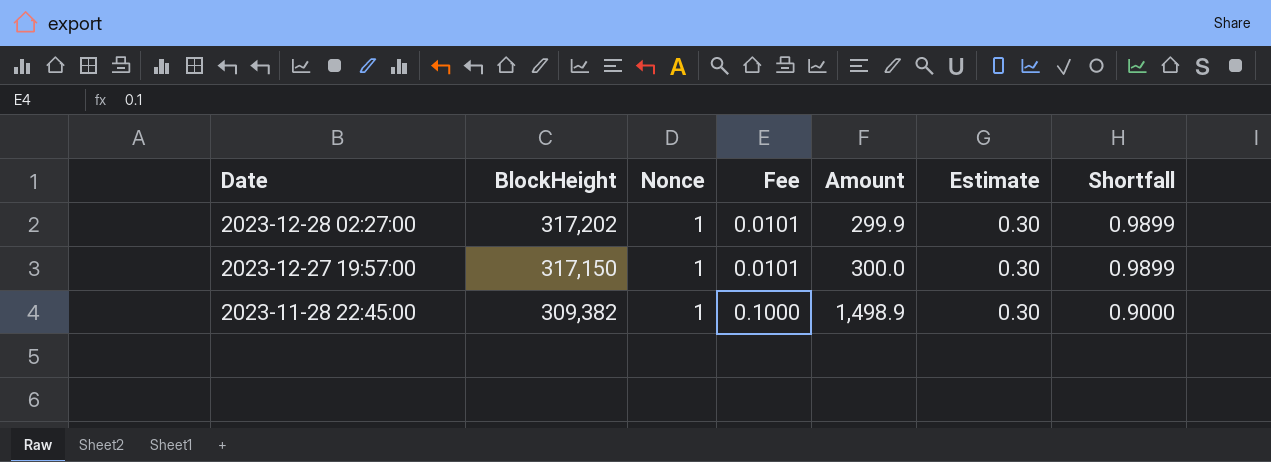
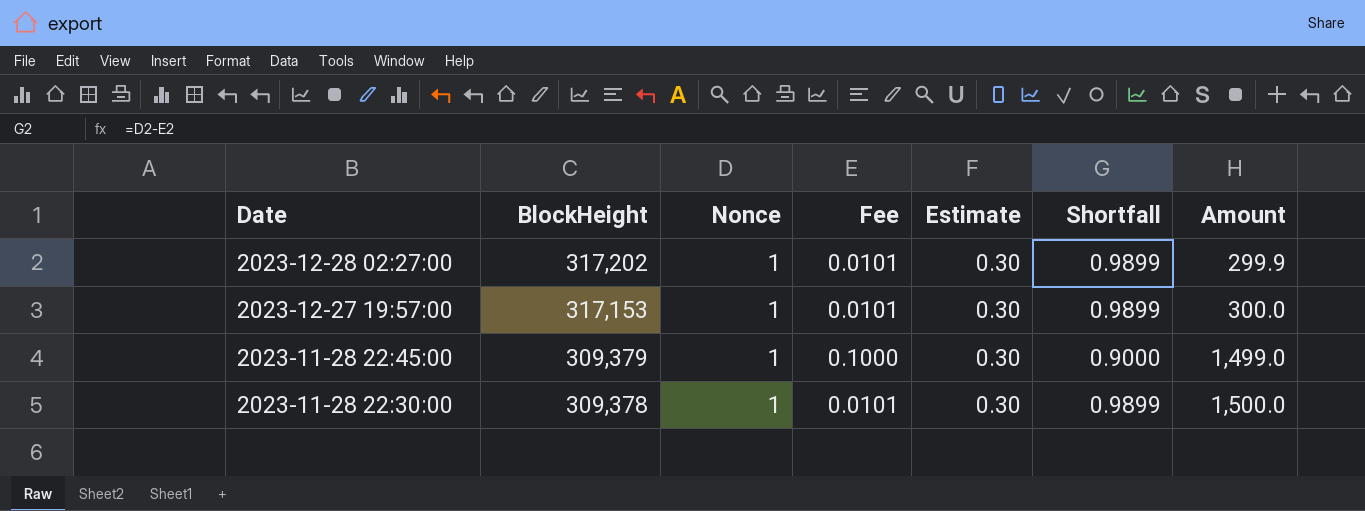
column Amount | position: 5 -> 7
2023-12-27 19:57:00 | BlockHeight: 317,150 -> 317,153
2023-11-28 22:45:00 | BlockHeight: 309,382 -> 309,379
2023-11-28 22:45:00 | Amount: 1,498.9 -> 1,499.0
row 2023-11-28 22:30:00: none -> 309,378 | 1 | 0.0101 | 0.30 | 0.9899 | 1,500.0

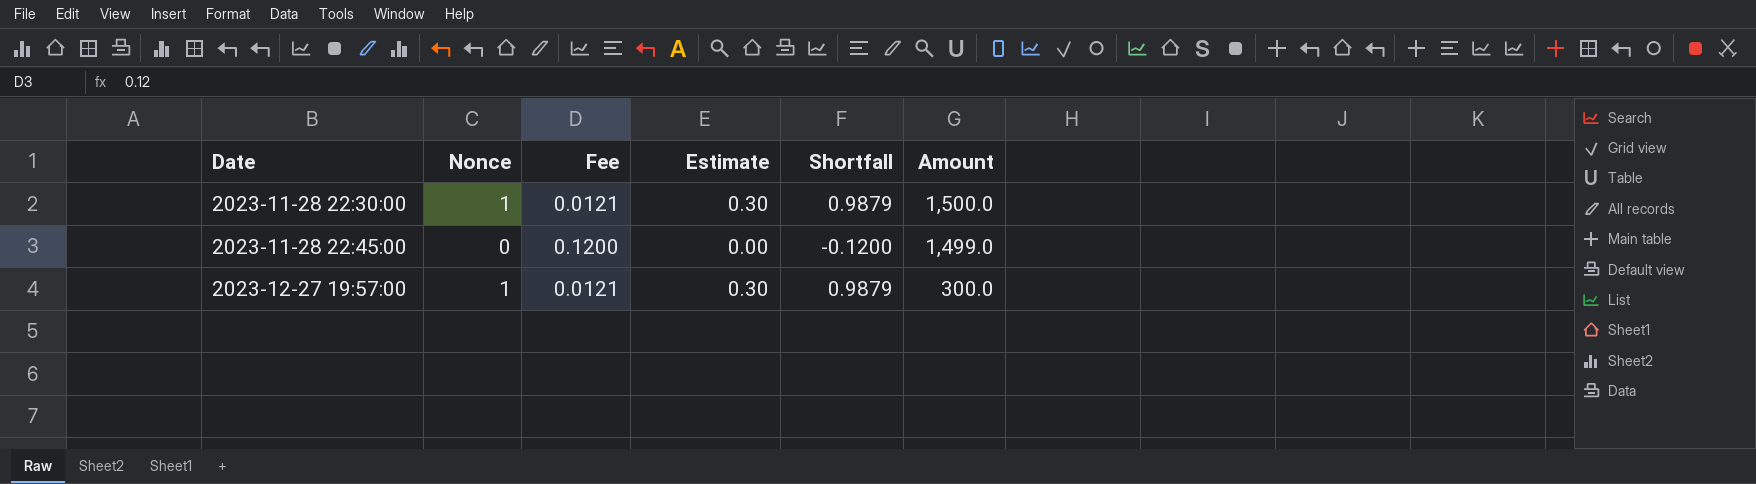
row order: Date descending -> Date ascending
column BlockHeight | position: 2 -> none
row 2023-12-28 02:27:00: 317,202 | 1 | 0.0101 | 0.30 | 0.9899 | 299.9 -> none
2023-11-28 22:30:00 | Fee: 0.0101 -> 0.0121
2023-11-28 22:30:00 | Shortfall: 0.9899 -> 0.9879
2023-11-28 22:45:00 | Nonce: 1 -> 0
2023-11-28 22:45:00 | Fee: 0.1000 -> 0.1200
2023-11-28 22:45:00 | Estimate: 0.30 -> 0.00
2023-11-28 22:45:00 | Shortfall: 0.9000 -> -0.1200
2023-12-27 19:57:00 | Fee: 0.0101 -> 0.0121
2023-12-27 19:57:00 | Shortfall: 0.9899 -> 0.9879

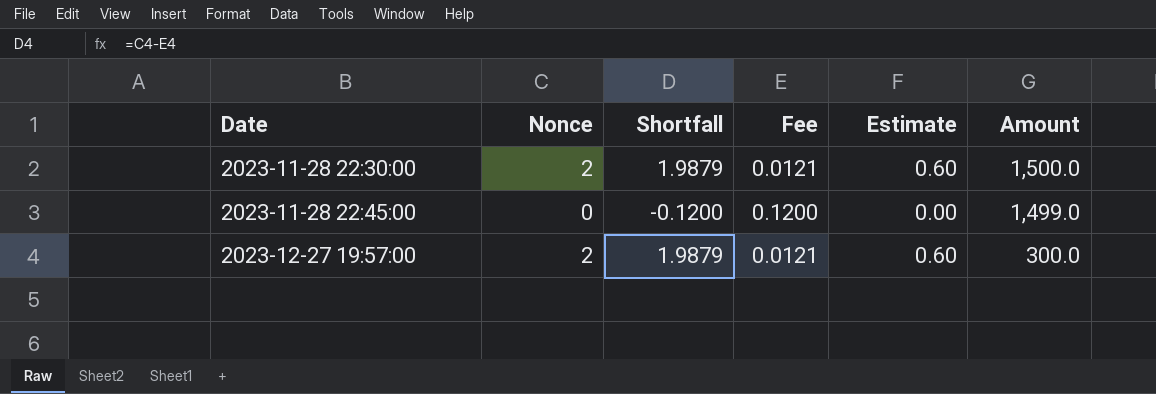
column Shortfall | position: 5 -> 3
2023-11-28 22:30:00 | Nonce: 1 -> 2
2023-11-28 22:30:00 | Shortfall: 0.9879 -> 1.9879
2023-11-28 22:30:00 | Estimate: 0.30 -> 0.60
2023-12-27 19:57:00 | Nonce: 1 -> 2
2023-12-27 19:57:00 | Shortfall: 0.9879 -> 1.9879
2023-12-27 19:57:00 | Estimate: 0.30 -> 0.60

